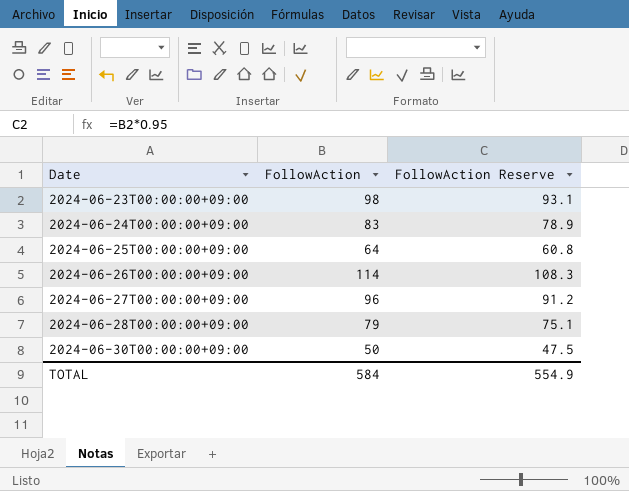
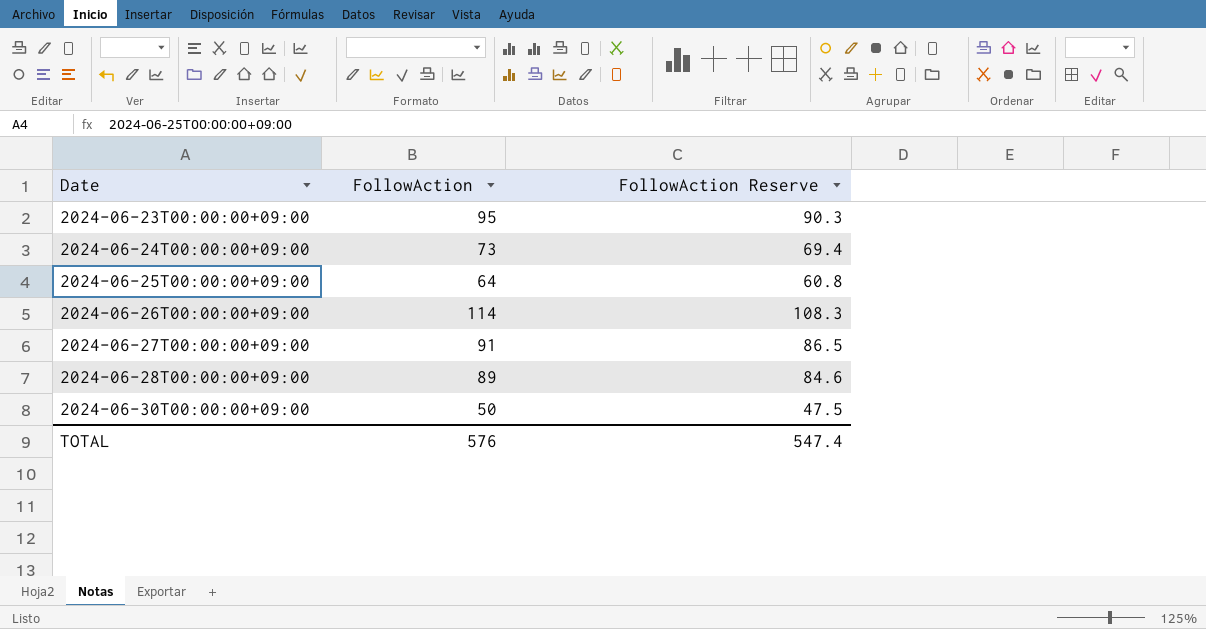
2024-06-23T00:00:00+09:00 | FollowAction: 98 -> 95
2024-06-23T00:00:00+09:00 | FollowAction Reserve: 93.1 -> 90.3
2024-06-24T00:00:00+09:00 | FollowAction: 83 -> 73
2024-06-24T00:00:00+09:00 | FollowAction Reserve: 78.9 -> 69.4
2024-06-27T00:00:00+09:00 | FollowAction: 96 -> 91
2024-06-27T00:00:00+09:00 | FollowAction Reserve: 91.2 -> 86.5
2024-06-28T00:00:00+09:00 | FollowAction: 79 -> 89
2024-06-28T00:00:00+09:00 | FollowAction Reserve: 75.1 -> 84.6
TOTAL | FollowAction: 584 -> 576
TOTAL | FollowAction Reserve: 554.9 -> 547.4

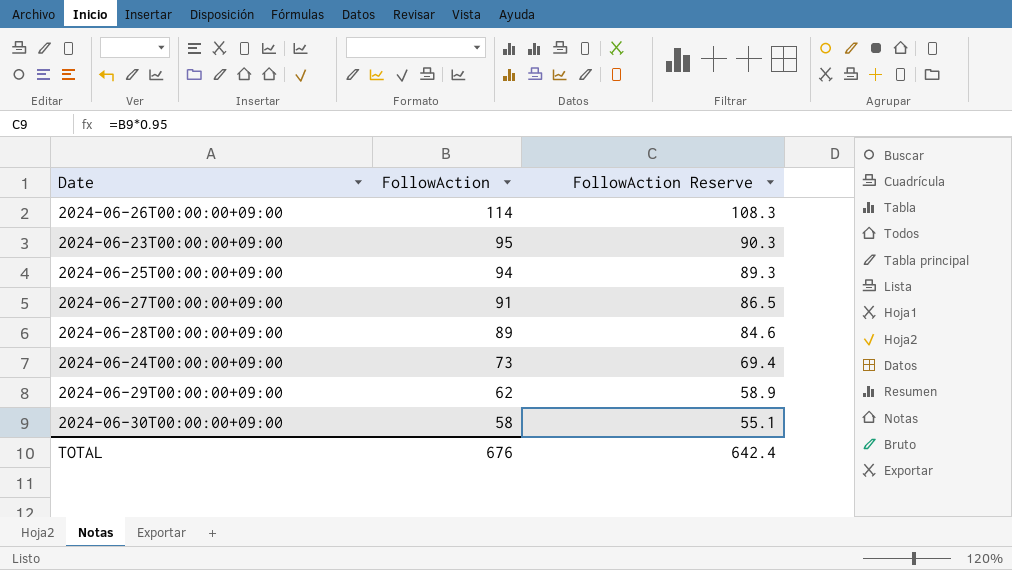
row order: Date ascending -> FollowAction descending
2024-06-25T00:00:00+09:00 | FollowAction: 64 -> 94
2024-06-25T00:00:00+09:00 | FollowAction Reserve: 60.8 -> 89.3
row 2024-06-29T00:00:00+09:00: none -> 62 | 58.9
2024-06-30T00:00:00+09:00 | FollowAction: 50 -> 58
2024-06-30T00:00:00+09:00 | FollowAction Reserve: 47.5 -> 55.1
TOTAL | FollowAction: 576 -> 676
TOTAL | FollowAction Reserve: 547.4 -> 642.4

